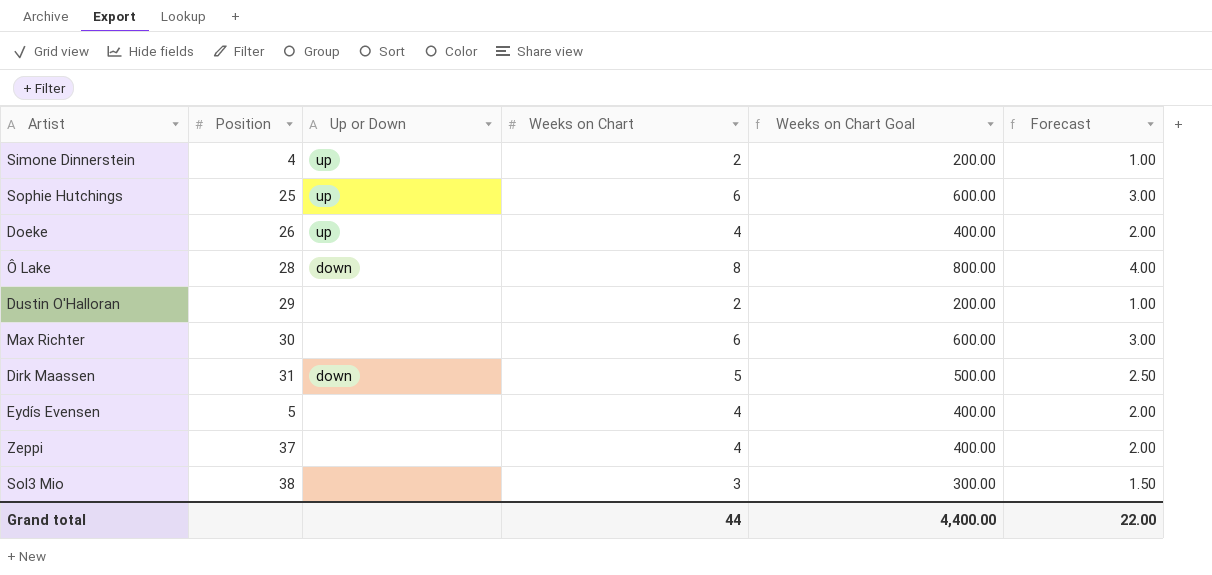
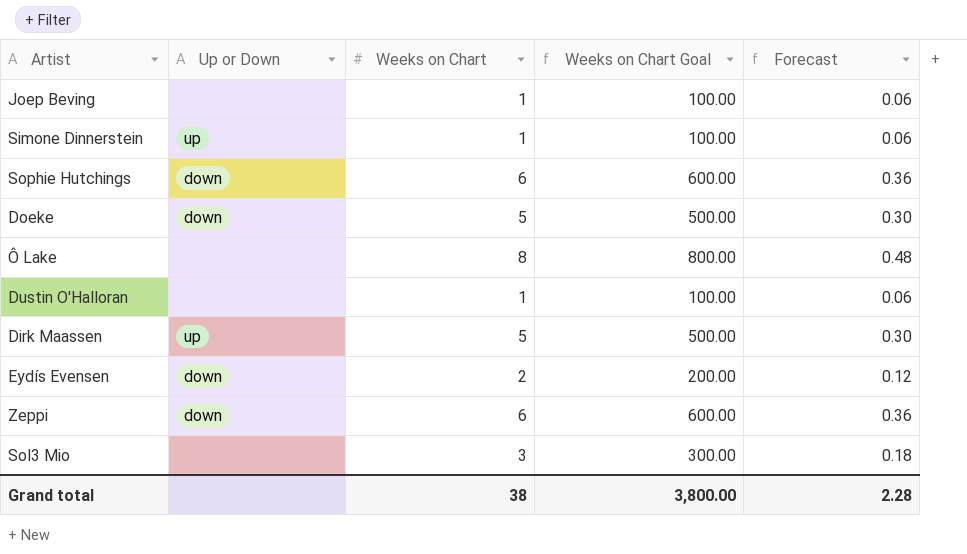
column Position | position: 2 -> none
column Forecast | formula: [Weeks on Chart] * 0.5 -> [Weeks on Chart] * 0.06
row Max Richter: 30 | none | 6 | 600.00 | 3.00 -> none
row Joep Beving: none -> none | 1 | 100.00 | 0.06
Simone Dinnerstein | Weeks on Chart: 2 -> 1
Simone Dinnerstein | Weeks on Chart Goal: 200.00 -> 100.00
Sophie Hutchings | Up or Down: up -> down
Doeke | Up or Down: up -> down
Doeke | Weeks on Chart: 4 -> 5
Doeke | Weeks on Chart Goal: 400.00 -> 500.00
Ô Lake | Up or Down: down -> none
Dustin O'Halloran | Weeks on Chart: 2 -> 1
Dustin O'Halloran | Weeks on Chart Goal: 200.00 -> 100.00
Dirk Maassen | Up or Down: down -> up
Eydís Evensen | Up or Down: none -> down
Eydís Evensen | Weeks on Chart: 4 -> 2
Eydís Evensen | Weeks on Chart Goal: 400.00 -> 200.00
Zeppi | Up or Down: none -> down
Zeppi | Weeks on Chart: 4 -> 6
Zeppi | Weeks on Chart Goal: 400.00 -> 600.00
Grand total | Weeks on Chart: 44 -> 38
Grand total | Weeks on Chart Goal: 4,400.00 -> 3,800.00
Grand total | Forecast: 22.00 -> 2.28

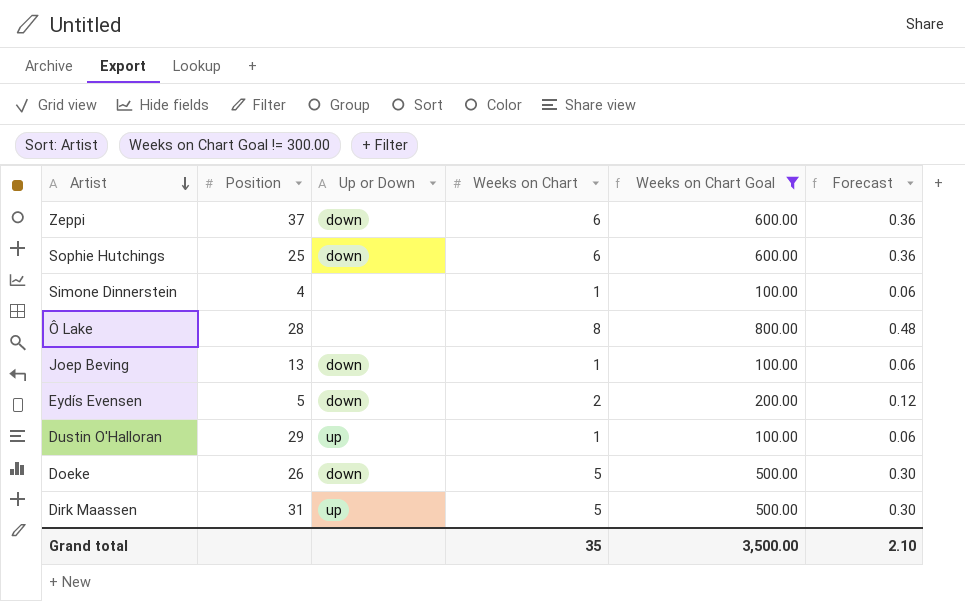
filter: none -> Weeks on Chart Goal != 300.00
row order: none -> Artist descending
column Position | position: none -> 2
Simone Dinnerstein | Up or Down: up -> none
Joep Beving | Up or Down: none -> down
Dustin O'Halloran | Up or Down: none -> up
Grand total | Weeks on Chart: 38 -> 35
Grand total | Weeks on Chart Goal: 3,800.00 -> 3,500.00
Grand total | Forecast: 2.28 -> 2.10

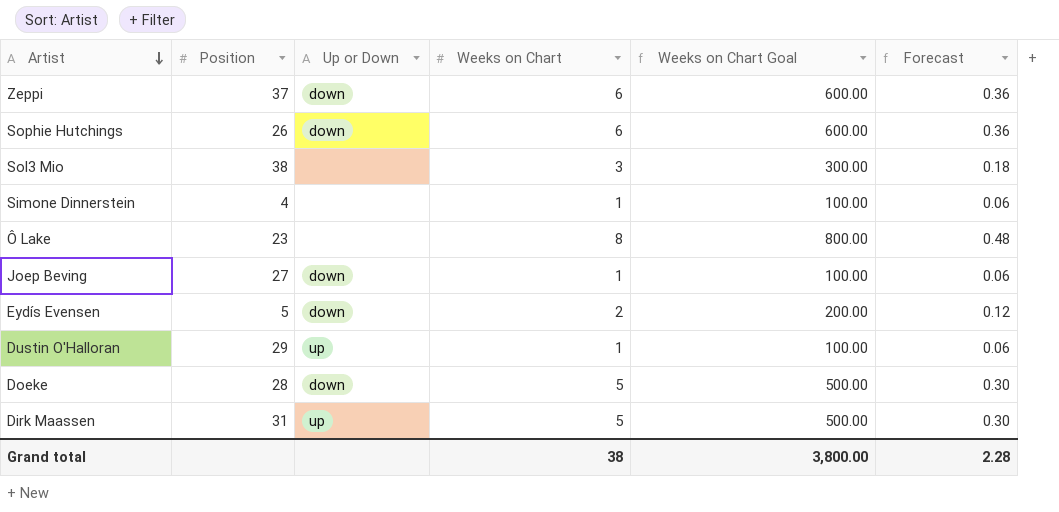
filter: Weeks on Chart Goal != 300.00 -> none
Sophie Hutchings | Position: 25 -> 26
Ô Lake | Position: 28 -> 23
Joep Beving | Position: 13 -> 27
Doeke | Position: 26 -> 28
Grand total | Weeks on Chart: 35 -> 38
Grand total | Weeks on Chart Goal: 3,500.00 -> 3,800.00
Grand total | Forecast: 2.10 -> 2.28

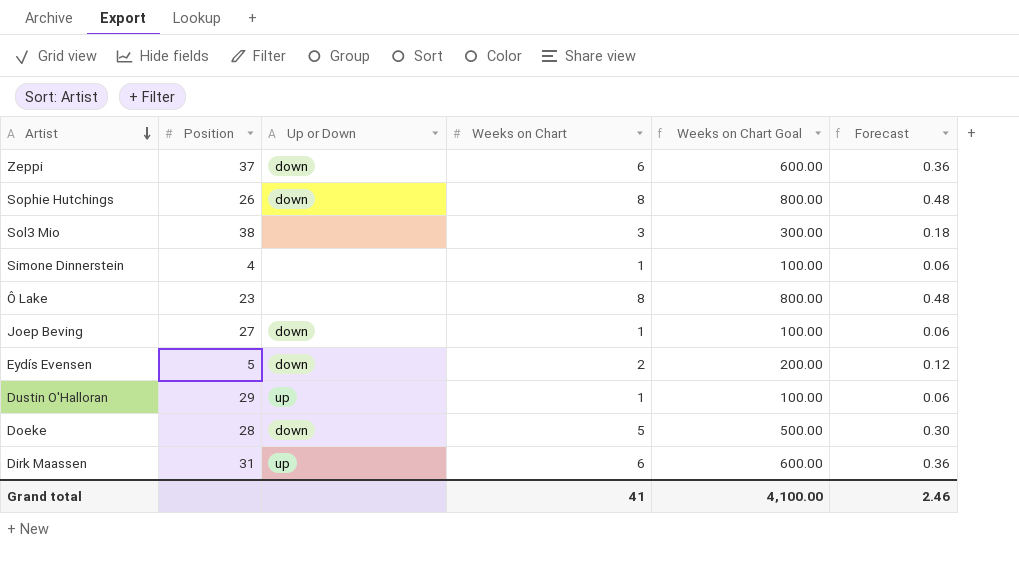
Sophie Hutchings | Weeks on Chart: 6 -> 8
Sophie Hutchings | Weeks on Chart Goal: 600.00 -> 800.00
Sophie Hutchings | Forecast: 0.36 -> 0.48
Dirk Maassen | Weeks on Chart: 5 -> 6
Dirk Maassen | Weeks on Chart Goal: 500.00 -> 600.00
Dirk Maassen | Forecast: 0.30 -> 0.36
Grand total | Weeks on Chart: 38 -> 41
Grand total | Weeks on Chart Goal: 3,800.00 -> 4,100.00
Grand total | Forecast: 2.28 -> 2.46

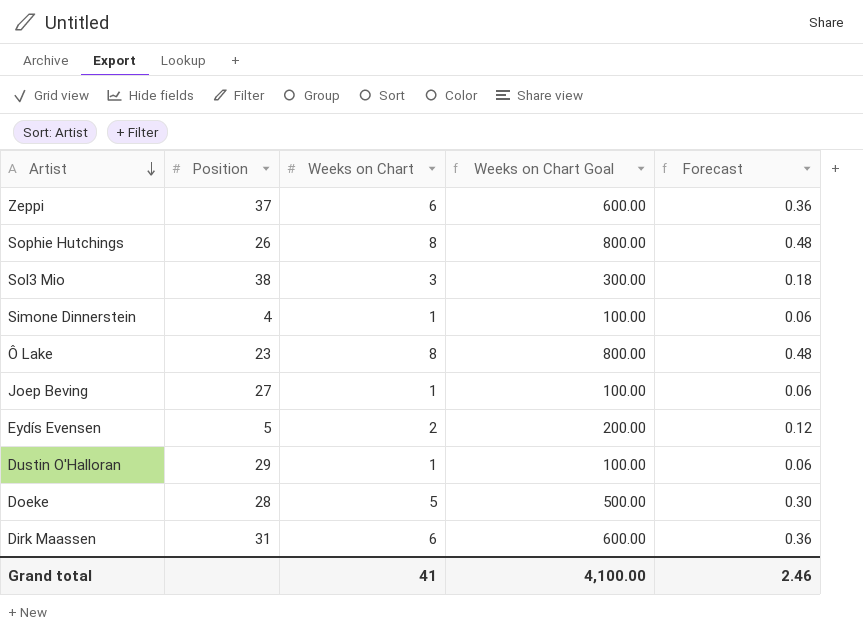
column Up or Down | position: 3 -> none

